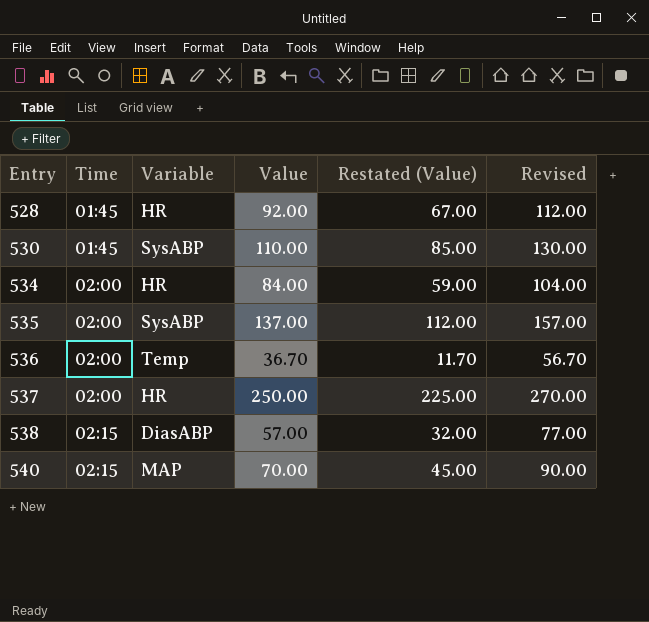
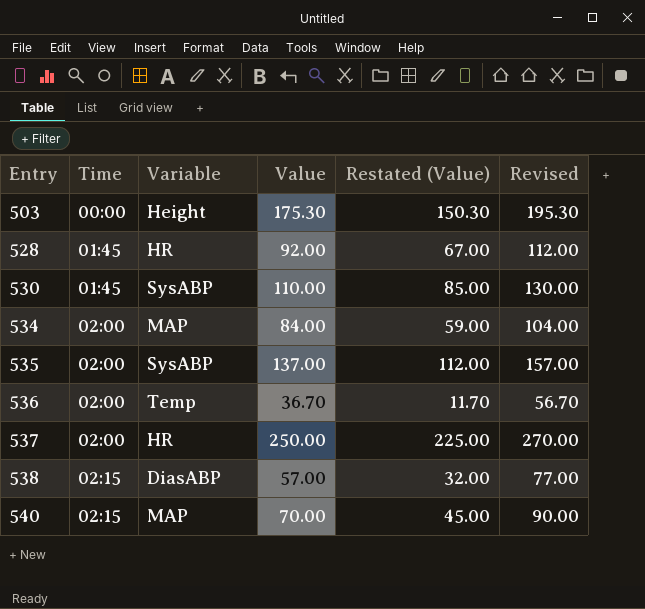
row 503: none -> 00:00 | Height | 175.30 | 150.30 | 195.30
534 | Variable: HR -> MAP

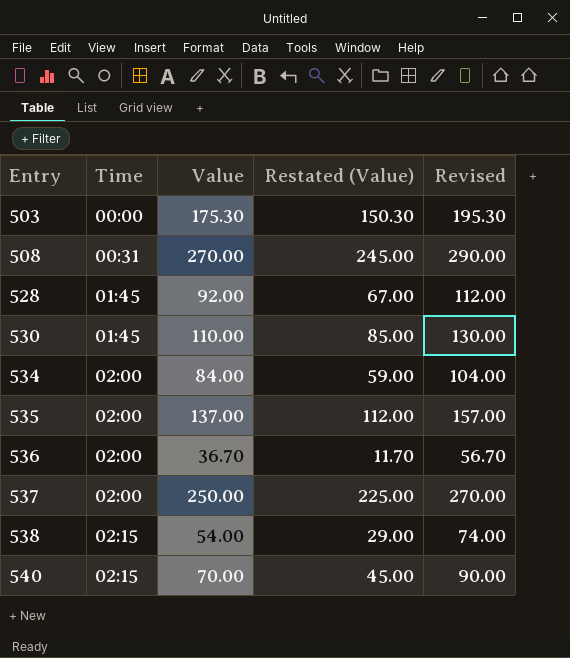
column Variable | position: 3 -> none
row 508: none -> 00:31 | 270.00 | 245.00 | 290.00
538 | Value: 57.00 -> 54.00
538 | Restated (Value): 32.00 -> 29.00
538 | Revised: 77.00 -> 74.00

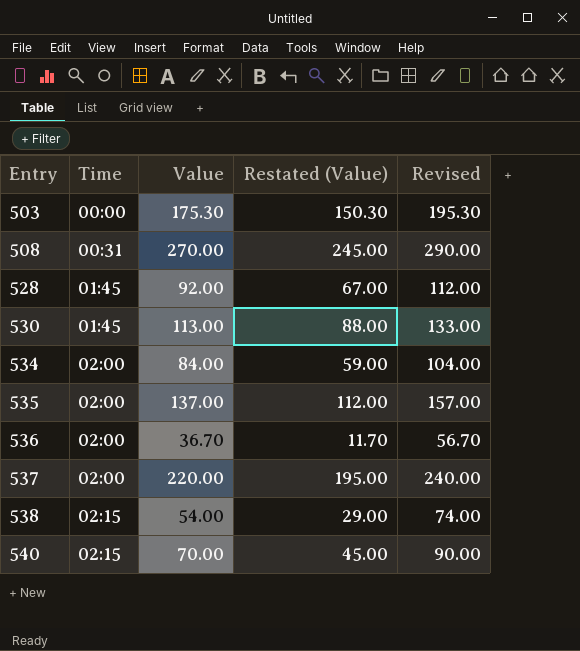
530 | Value: 110.00 -> 113.00
530 | Restated (Value): 85.00 -> 88.00
530 | Revised: 130.00 -> 133.00
537 | Value: 250.00 -> 220.00
537 | Restated (Value): 225.00 -> 195.00
537 | Revised: 270.00 -> 240.00

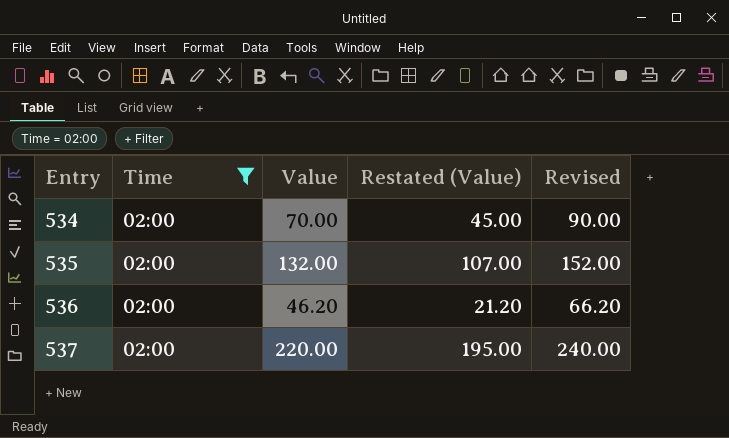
filter: none -> Time = 02:00
534 | Value: 84.00 -> 70.00
534 | Restated (Value): 59.00 -> 45.00
534 | Revised: 104.00 -> 90.00
535 | Value: 137.00 -> 132.00
535 | Restated (Value): 112.00 -> 107.00
535 | Revised: 157.00 -> 152.00
536 | Value: 36.70 -> 46.20
536 | Restated (Value): 11.70 -> 21.20
536 | Revised: 56.70 -> 66.20

